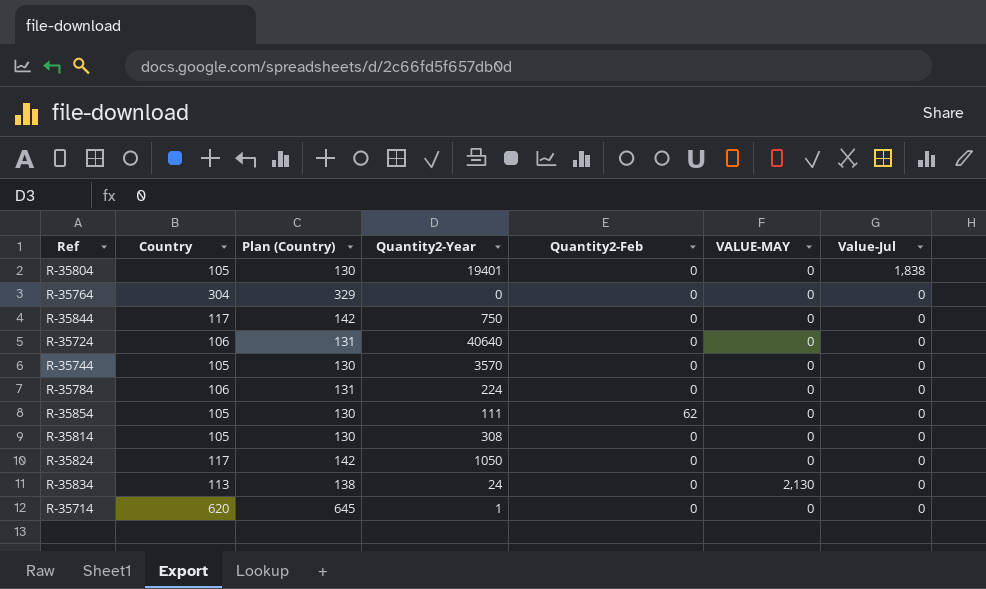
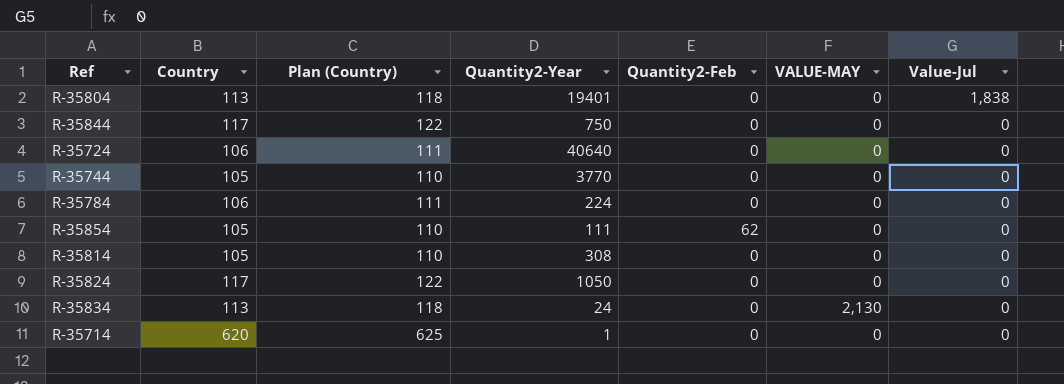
column Plan (Country) | formula: [Country] + 25 -> [Country] + 5
row R-35764: 304 | 329 | 0 | 0 | 0 | 0 -> none
R-35804 | Country: 105 -> 113
R-35744 | Quantity2-Year: 3570 -> 3770

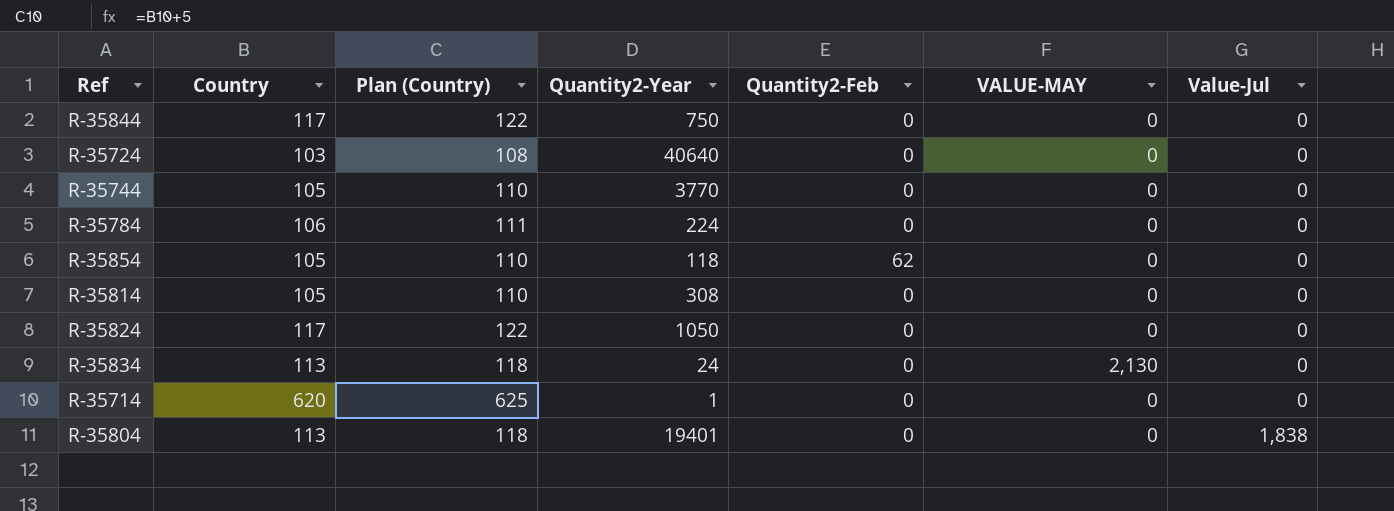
row order: Value-Jul descending -> Value-Jul ascending
R-35724 | Country: 106 -> 103
R-35724 | Plan (Country): 111 -> 108
R-35854 | Quantity2-Year: 111 -> 118

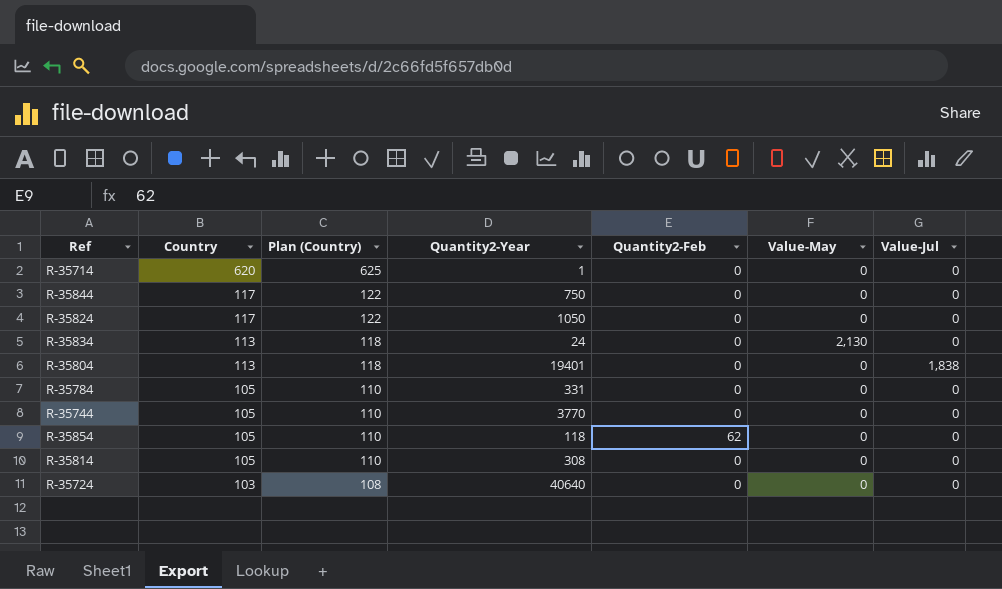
row order: Value-Jul ascending -> Country descending
column name: VALUE-MAY -> Value-May
R-35784 | Country: 106 -> 105
R-35784 | Plan (Country): 111 -> 110
R-35784 | Quantity2-Year: 224 -> 331

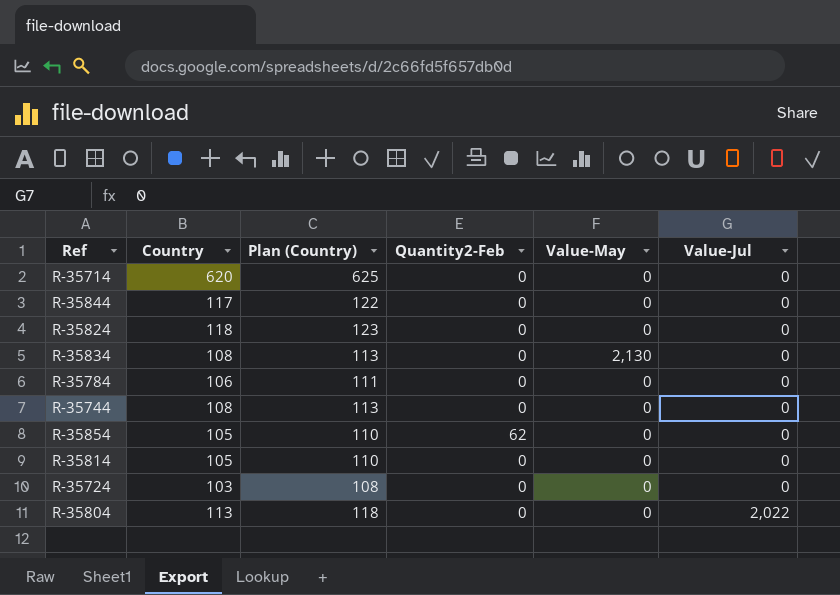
row order: Country descending -> Value-Jul ascending
column Quantity2-Year | position: 4 -> none
R-35824 | Country: 117 -> 118
R-35824 | Plan (Country): 122 -> 123
R-35834 | Country: 113 -> 108
R-35834 | Plan (Country): 118 -> 113
R-35784 | Country: 105 -> 106
R-35784 | Plan (Country): 110 -> 111
R-35744 | Country: 105 -> 108
R-35744 | Plan (Country): 110 -> 113
R-35804 | Value-Jul: 1,838 -> 2,022

